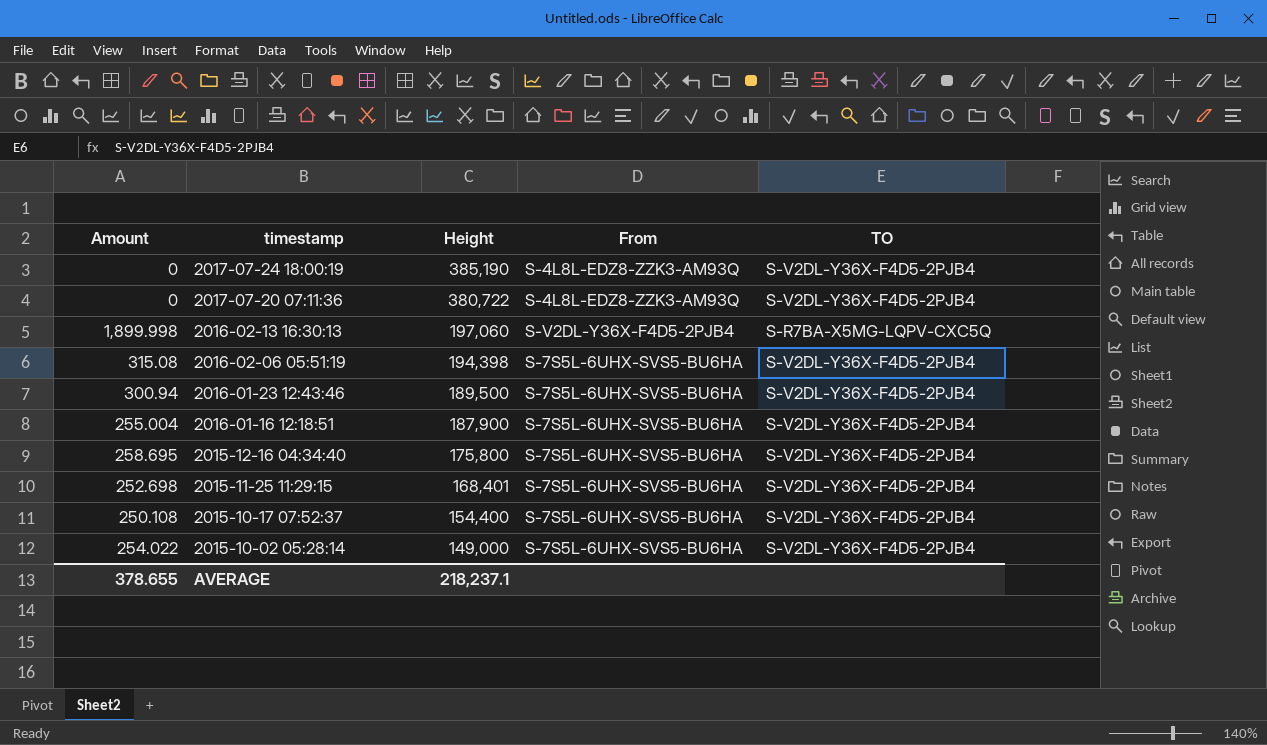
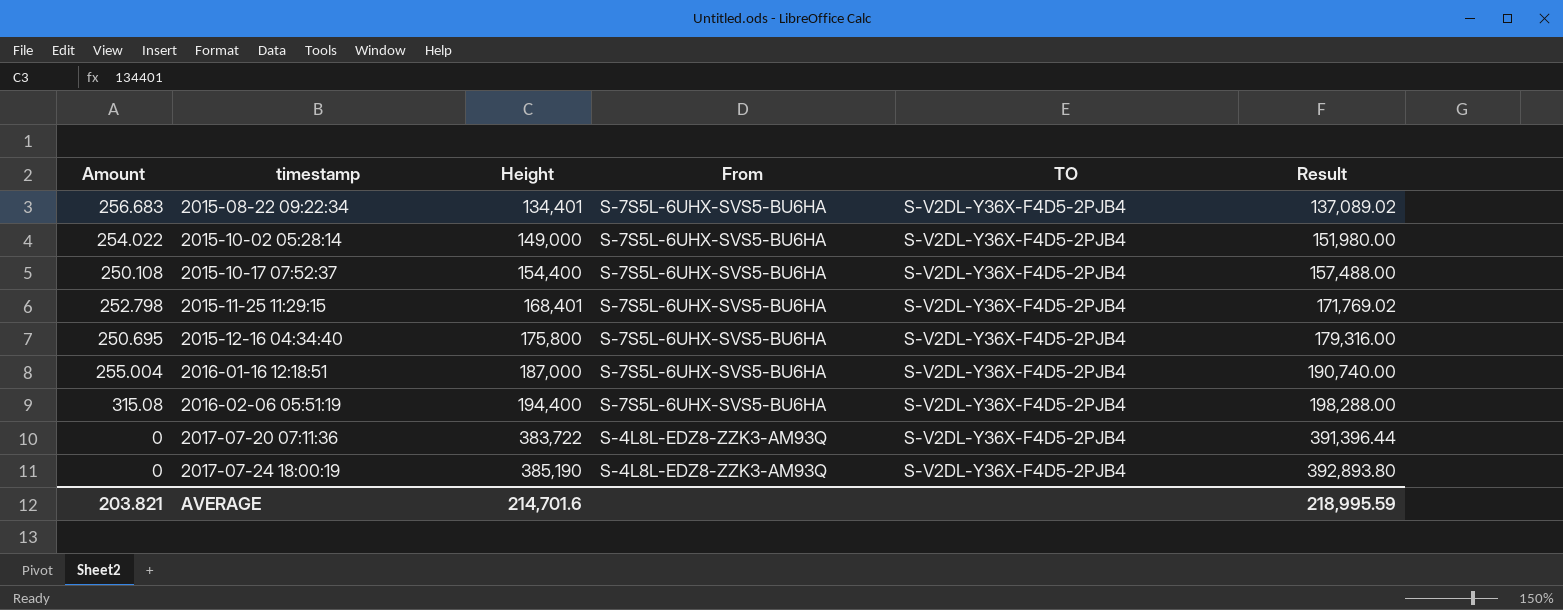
row order: timestamp descending -> timestamp ascending
column Result | formula: none -> [Height] * 1.02
row 2016-02-13 16:30:13: 1,899.998 | 197,060 | S-V2DL-Y36X-F4D5-2PJB4 | S-R7BA-X5MG-LQPV-CXC5Q -> none
row 2016-01-23 12:43:46: 300.94 | 189,500 | S-7S5L-6UHX-SVS5-BU6HA | S-V2DL-Y36X-F4D5-2PJB4 -> none
row 2015-08-22 09:22:34: none -> 256.683 | 134,401 | S-7S5L-6UHX-SVS5-BU6HA | S-V2DL-Y36X-F4D5-2PJB4 | 137,089.02
2015-11-25 11:29:15 | Amount: 252.698 -> 252.798
2015-12-16 04:34:40 | Amount: 258.695 -> 250.695
2016-01-16 12:18:51 | Height: 187,900 -> 187,000
2016-02-06 05:51:19 | Height: 194,398 -> 194,400
2017-07-20 07:11:36 | Height: 380,722 -> 383,722
AVERAGE | Amount: 378.655 -> 203.821
AVERAGE | Height: 218,237.1 -> 214,701.6

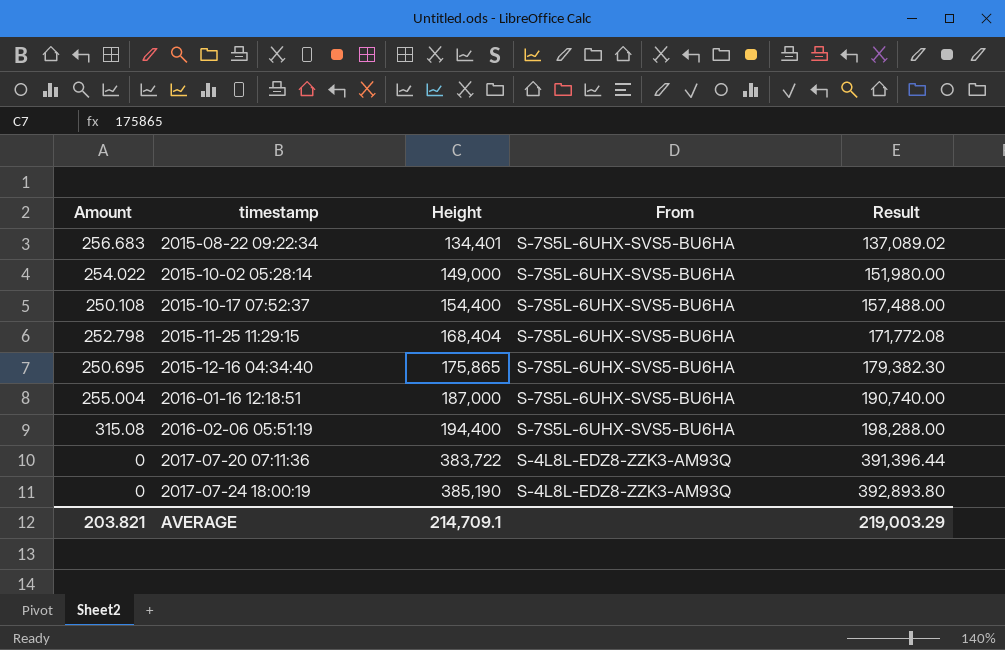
column TO | position: 5 -> none
2015-11-25 11:29:15 | Height: 168,401 -> 168,404
2015-11-25 11:29:15 | Result: 171,769.02 -> 171,772.08
2015-12-16 04:34:40 | Height: 175,800 -> 175,865
2015-12-16 04:34:40 | Result: 179,316.00 -> 179,382.30
AVERAGE | Height: 214,701.6 -> 214,709.1
AVERAGE | Result: 218,995.59 -> 219,003.29

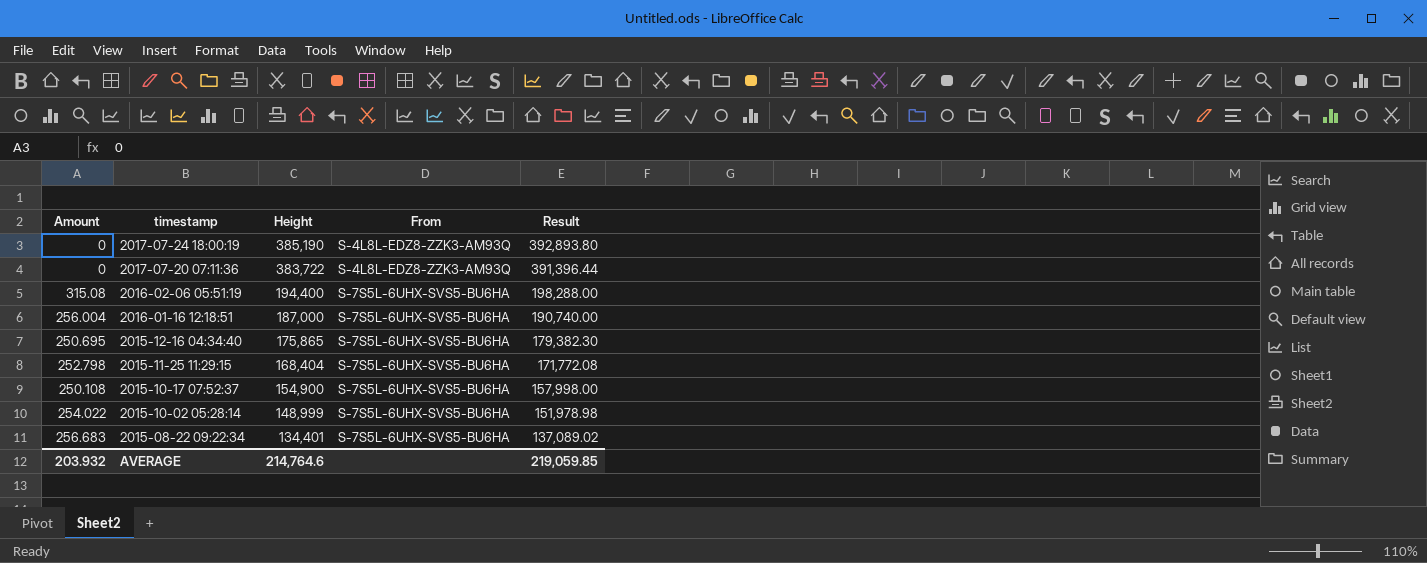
row order: timestamp ascending -> timestamp descending
2016-01-16 12:18:51 | Amount: 255.004 -> 256.004
2015-10-17 07:52:37 | Height: 154,400 -> 154,900
2015-10-17 07:52:37 | Result: 157,488.00 -> 157,998.00
2015-10-02 05:28:14 | Height: 149,000 -> 148,999
2015-10-02 05:28:14 | Result: 151,980.00 -> 151,978.98
AVERAGE | Amount: 203.821 -> 203.932
AVERAGE | Height: 214,709.1 -> 214,764.6
AVERAGE | Result: 219,003.29 -> 219,059.85

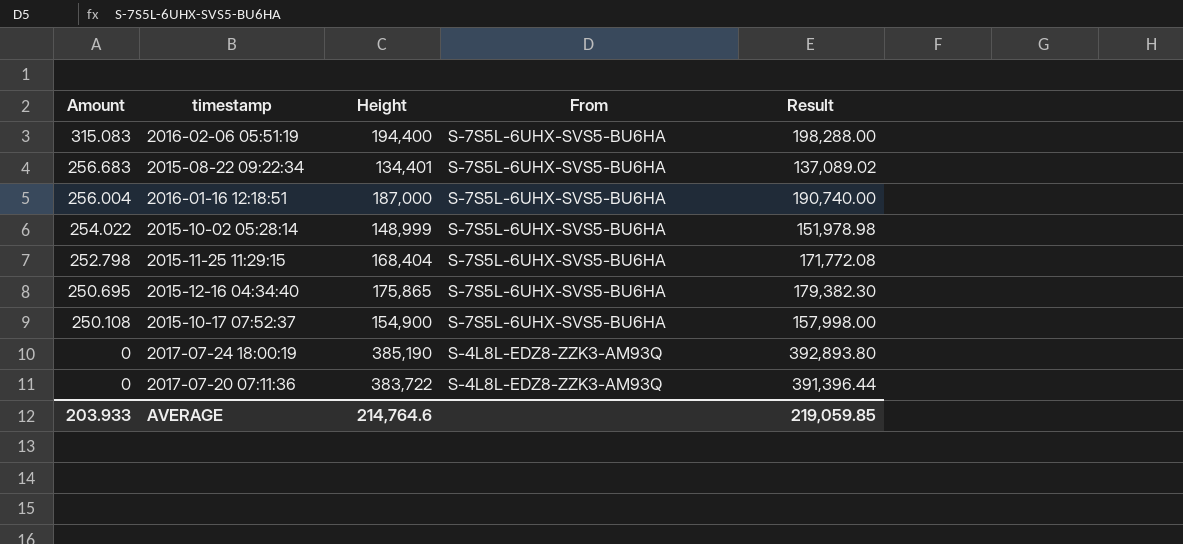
row order: timestamp descending -> Amount descending
2016-02-06 05:51:19 | Amount: 315.08 -> 315.083
AVERAGE | Amount: 203.932 -> 203.933

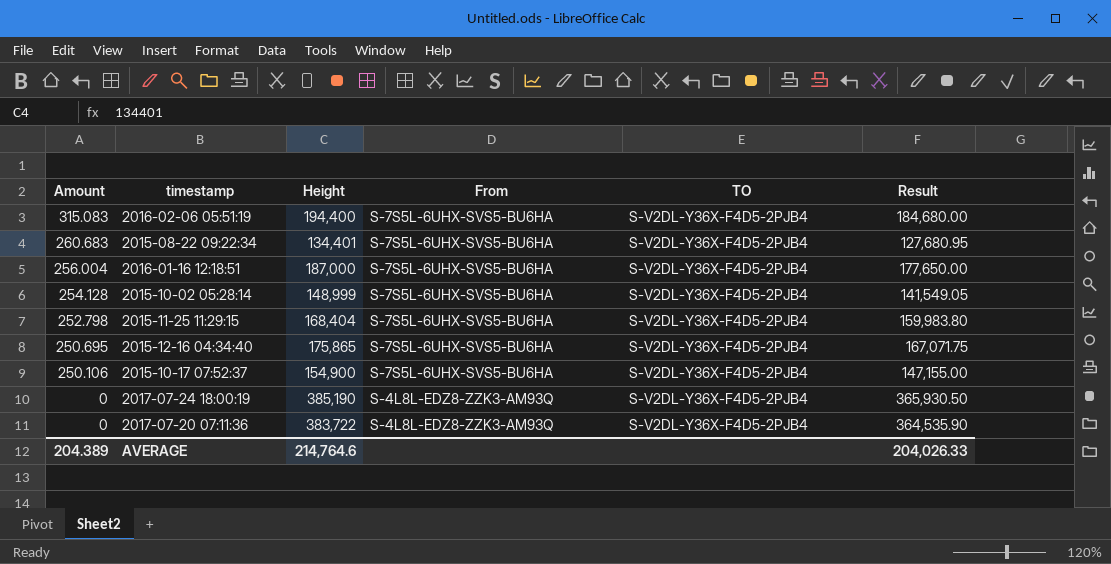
column TO | position: none -> 5
column Result | formula: [Height] * 1.02 -> [Height] * 0.95
2015-08-22 09:22:34 | Amount: 256.683 -> 260.683
2015-10-02 05:28:14 | Amount: 254.022 -> 254.128
2015-10-17 07:52:37 | Amount: 250.108 -> 250.106
AVERAGE | Amount: 203.933 -> 204.389
AVERAGE | Result: 219,059.85 -> 204,026.33

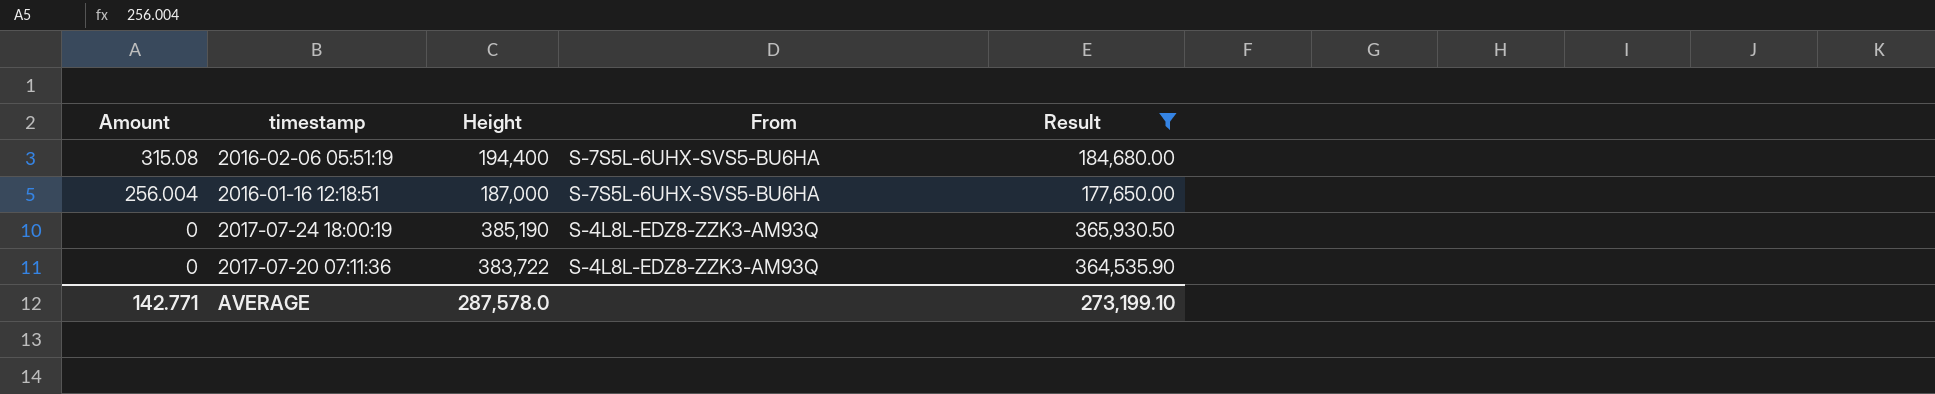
filter: none -> Result >= 177,650.00
column TO | position: 5 -> none
2016-02-06 05:51:19 | Amount: 315.083 -> 315.08
AVERAGE | Amount: 204.389 -> 142.771
AVERAGE | Height: 214,764.6 -> 287,578.0
AVERAGE | Result: 204,026.33 -> 273,199.10

